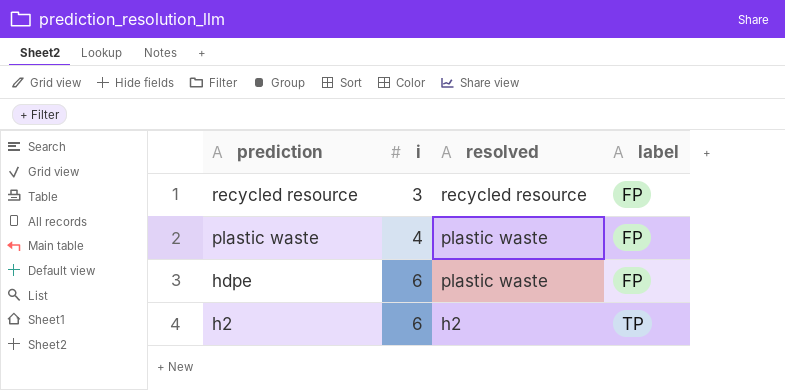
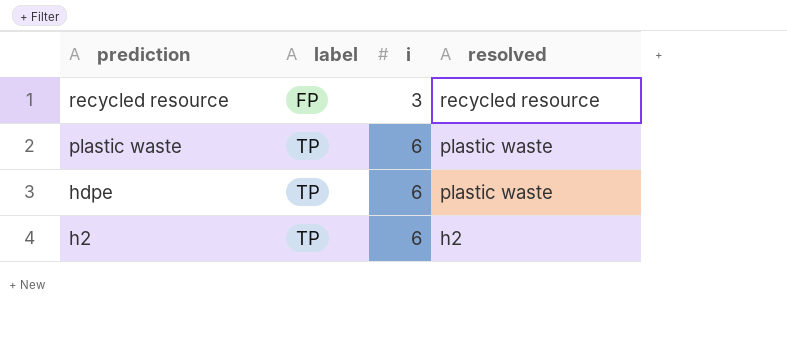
column label | position: 4 -> 2
plastic waste | label: FP -> TP
plastic waste | i: 4 -> 6
hdpe | label: FP -> TP

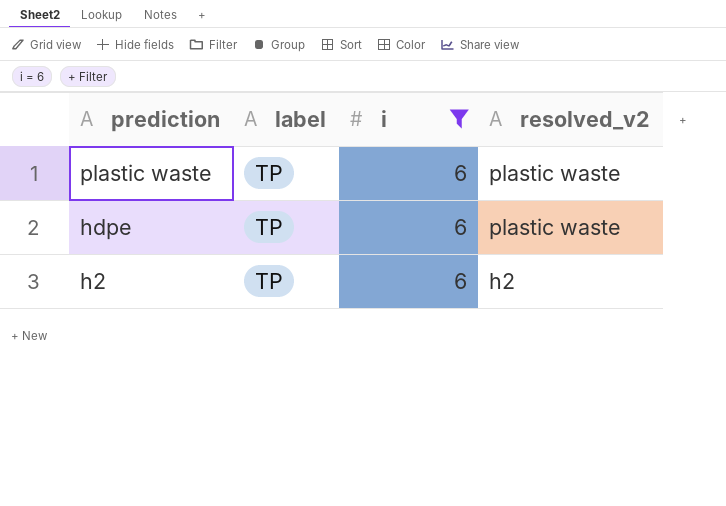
filter: none -> i = 6
column name: resolved -> resolved_v2

